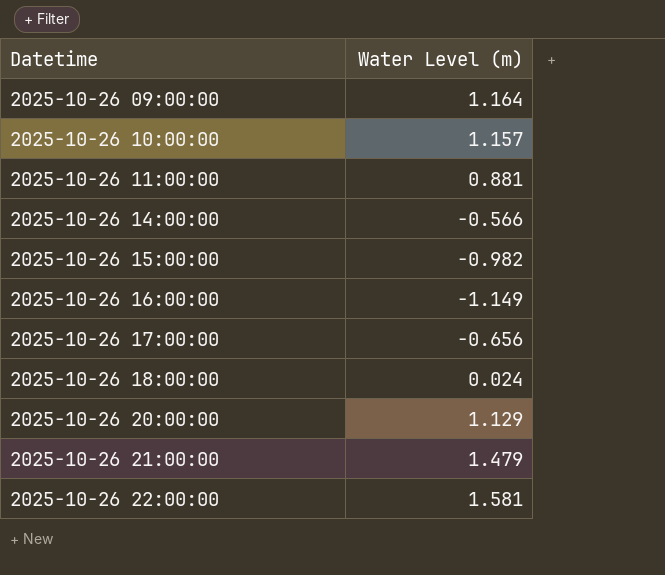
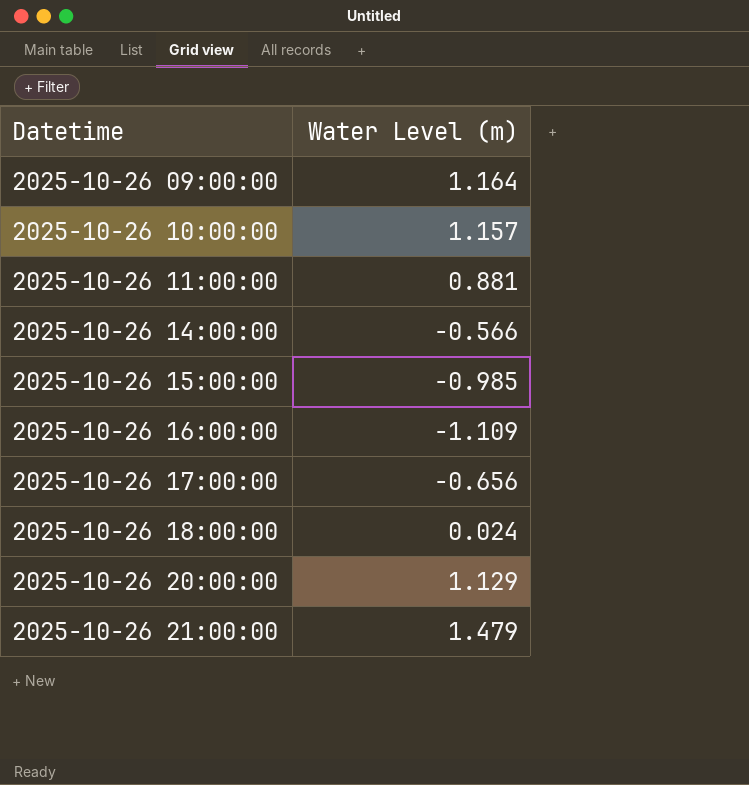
row 2025-10-26 22:00:00: 1.581 -> none
2025-10-26 15:00:00 | Water Level (m): -0.982 -> -0.985
2025-10-26 16:00:00 | Water Level (m): -1.149 -> -1.109

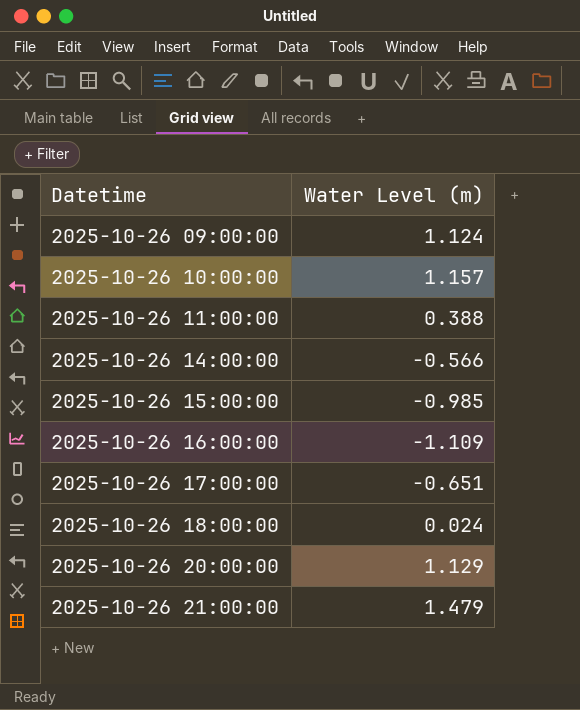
2025-10-26 09:00:00 | Water Level (m): 1.164 -> 1.124
2025-10-26 11:00:00 | Water Level (m): 0.881 -> 0.388
2025-10-26 17:00:00 | Water Level (m): -0.656 -> -0.651

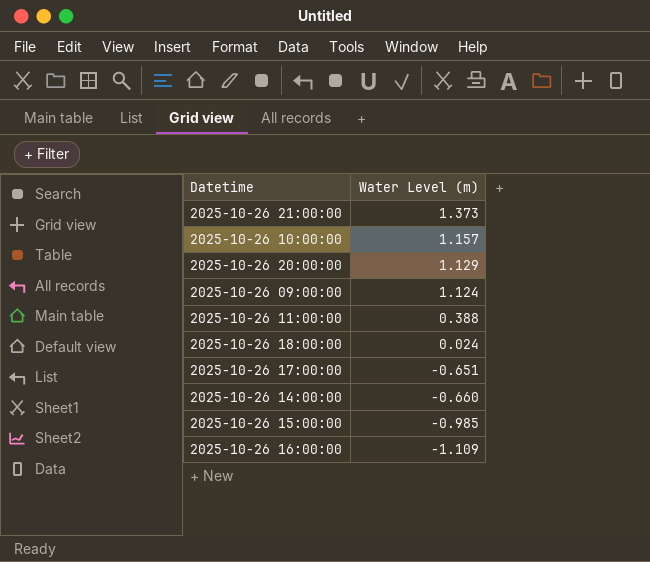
row order: Datetime ascending -> Water Level (m) descending
2025-10-26 21:00:00 | Water Level (m): 1.479 -> 1.373
2025-10-26 14:00:00 | Water Level (m): -0.566 -> -0.660

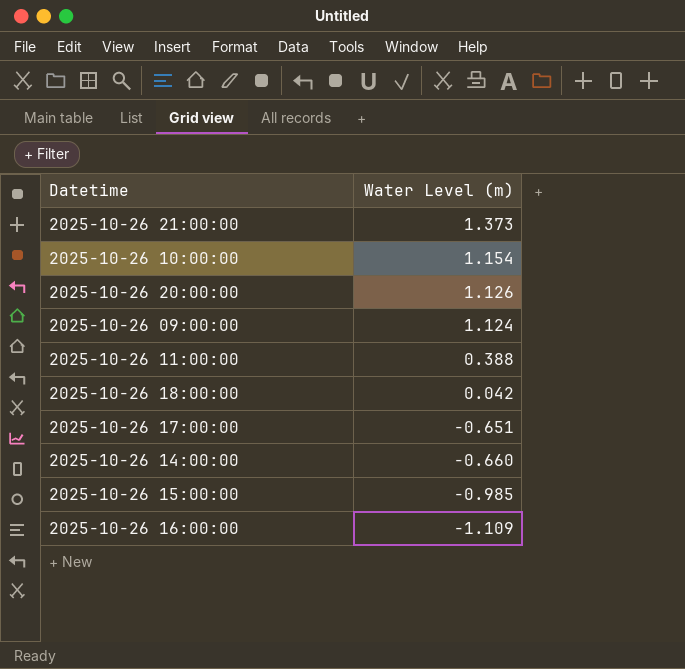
2025-10-26 10:00:00 | Water Level (m): 1.157 -> 1.154
2025-10-26 20:00:00 | Water Level (m): 1.129 -> 1.126
2025-10-26 18:00:00 | Water Level (m): 0.024 -> 0.042

